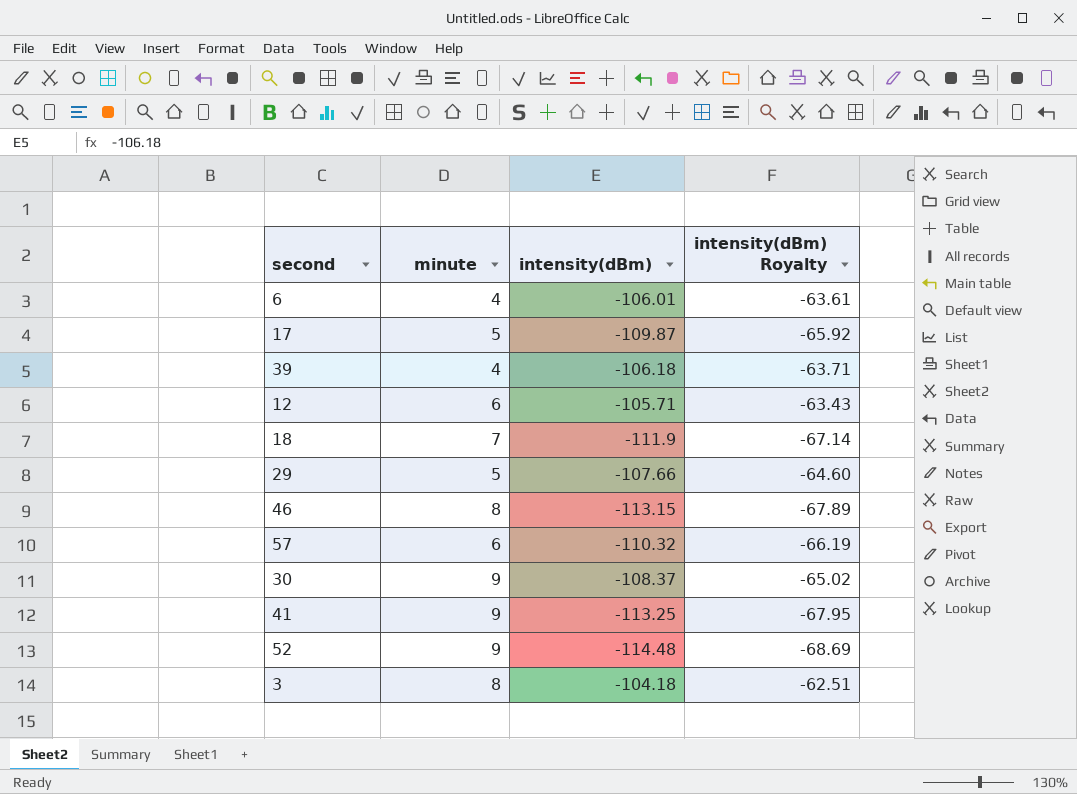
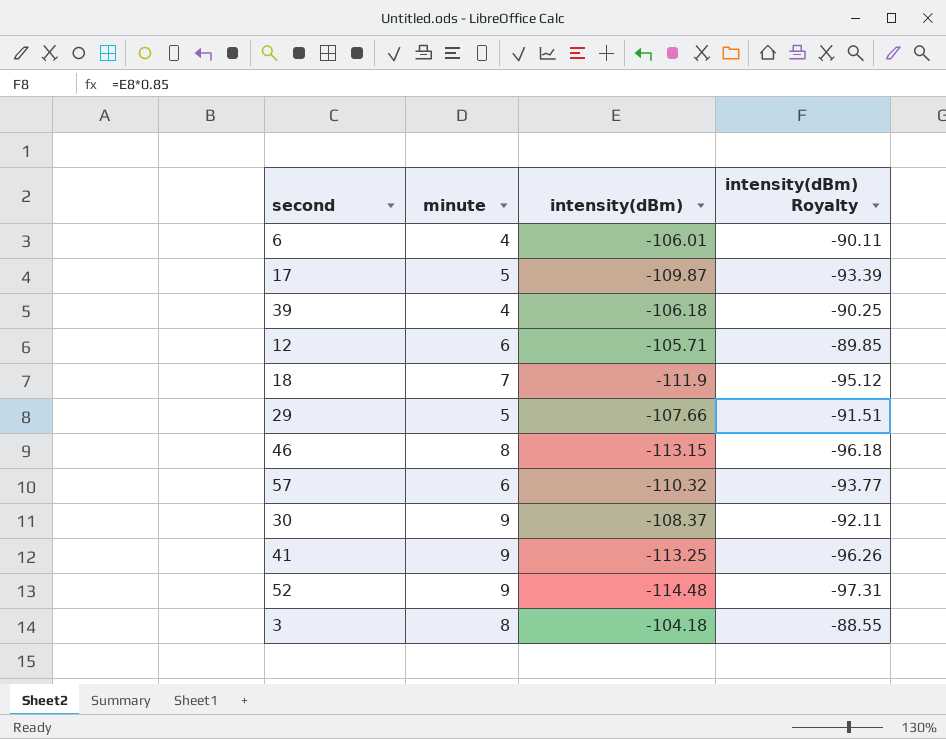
column intensity(dBm) Royalty | formula: [intensity(dBm)] * 0.6 -> [intensity(dBm)] * 0.85

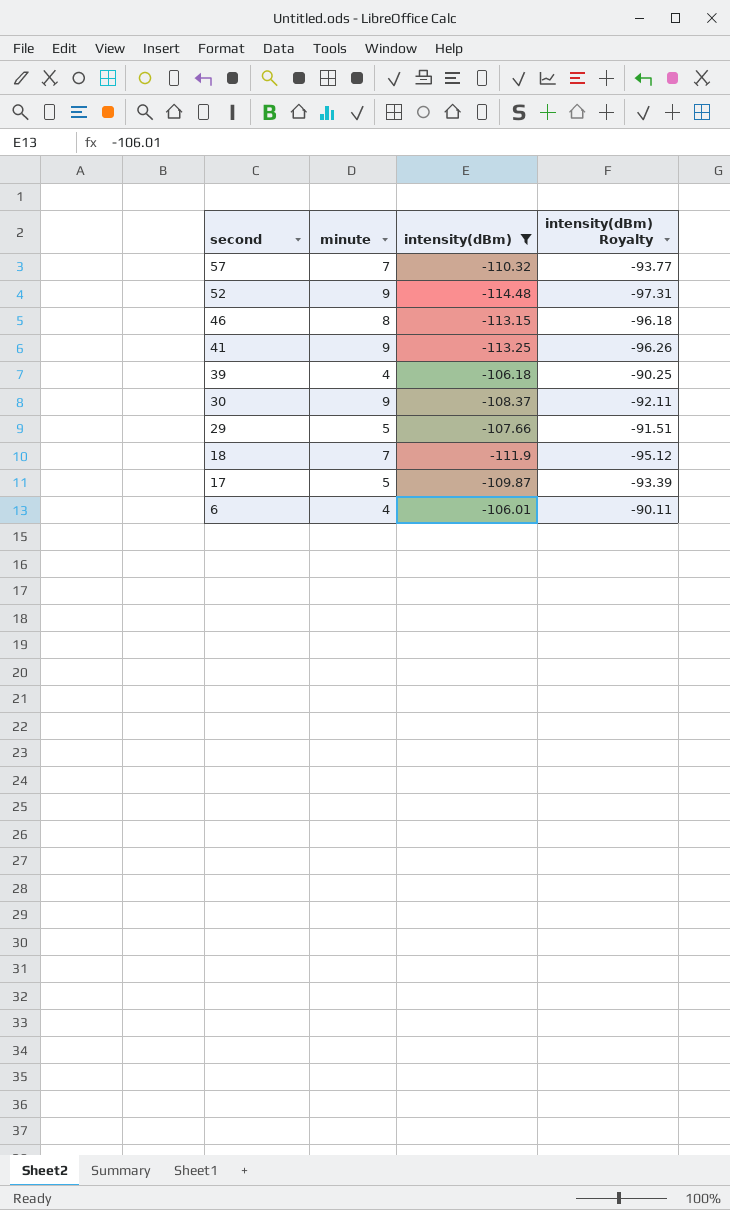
filter: none -> intensity(dBm) <= -106.01
row order: none -> second descending
57 | minute: 6 -> 7

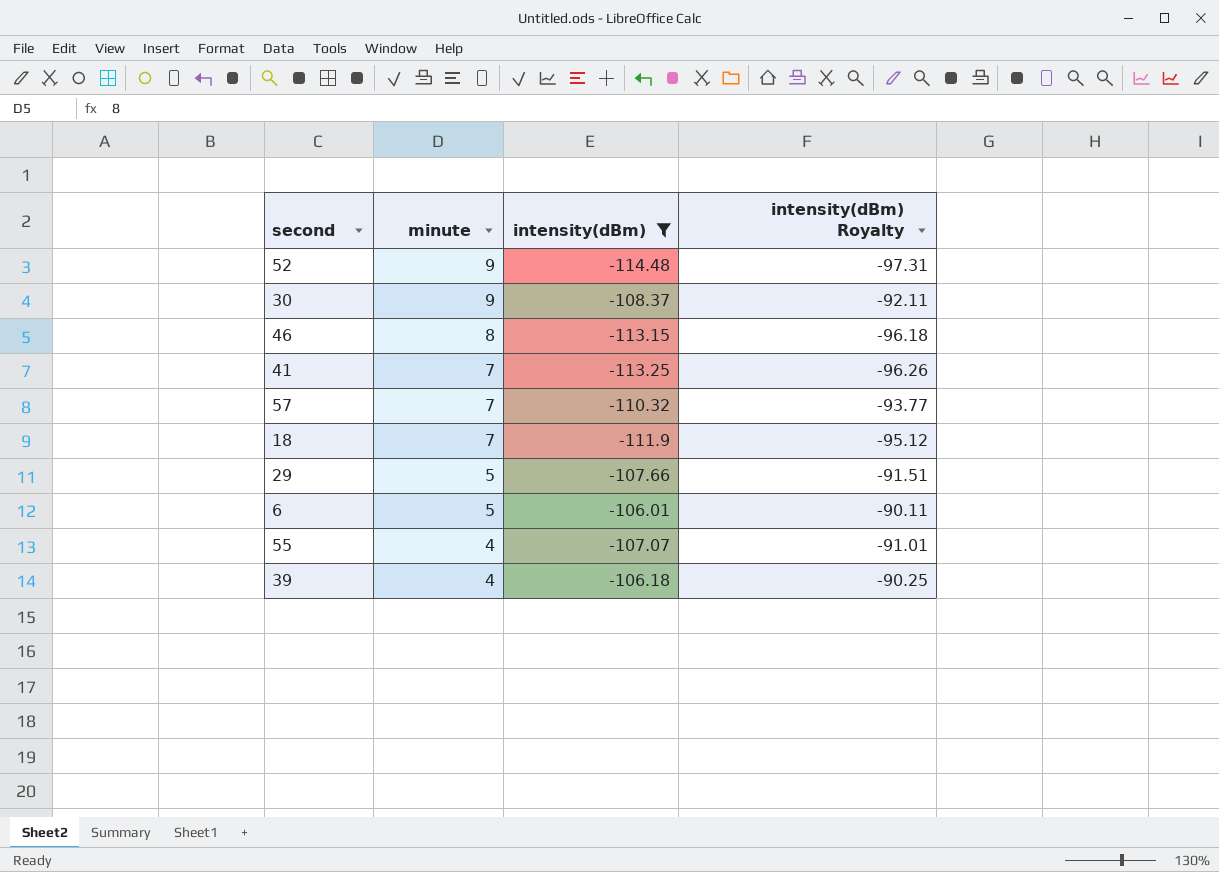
row order: second descending -> minute descending
row 17: 5 | -109.87 | -93.39 -> none
41 | minute: 9 -> 7
6 | minute: 4 -> 5
row 55: none -> 4 | -107.07 | -91.01

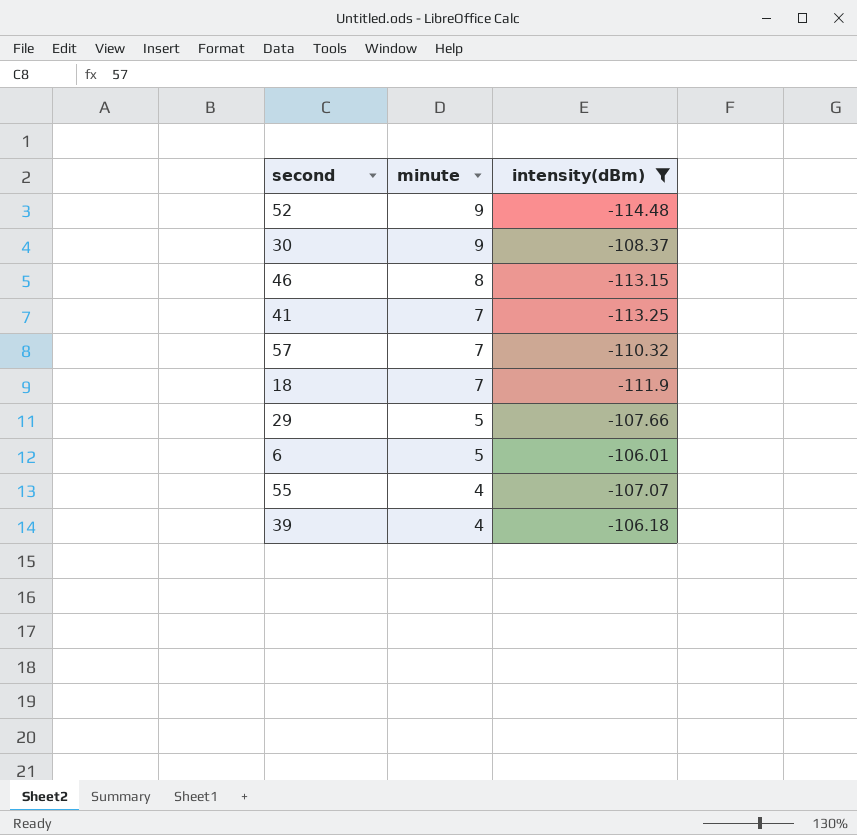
column intensity(dBm) Royalty | formula: [intensity(dBm)] * 0.85 -> none

